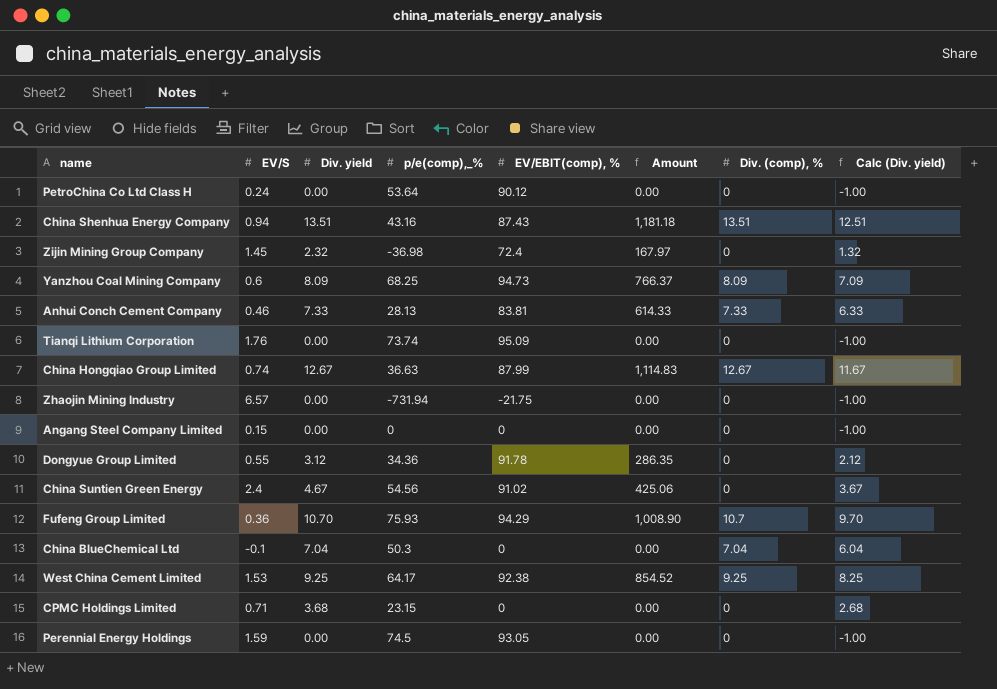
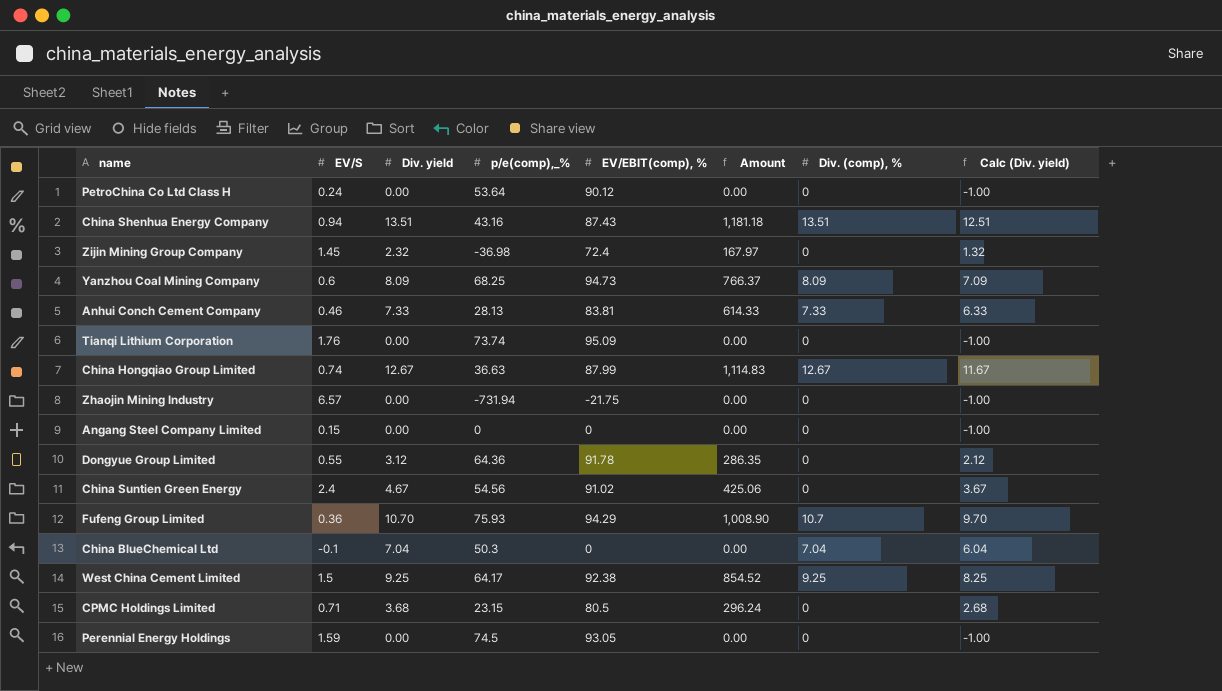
Dongyue Group Limited | p/e(comp),_%: 34.36 -> 64.36
West China Cement Limited | EV/S: 1.53 -> 1.5
CPMC Holdings Limited | EV/EBIT(comp), %: 0 -> 80.5
CPMC Holdings Limited | Amount: 0.00 -> 296.24

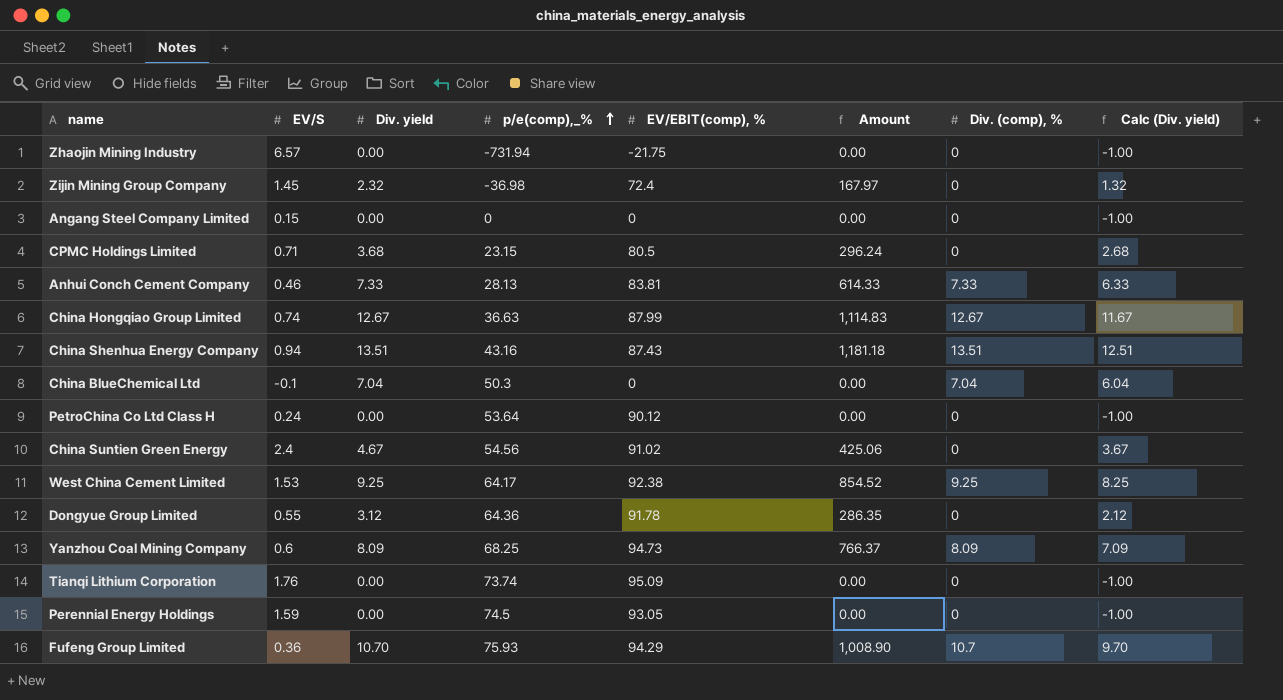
row order: none -> p/e(comp),_% ascending
West China Cement Limited | EV/S: 1.5 -> 1.53

